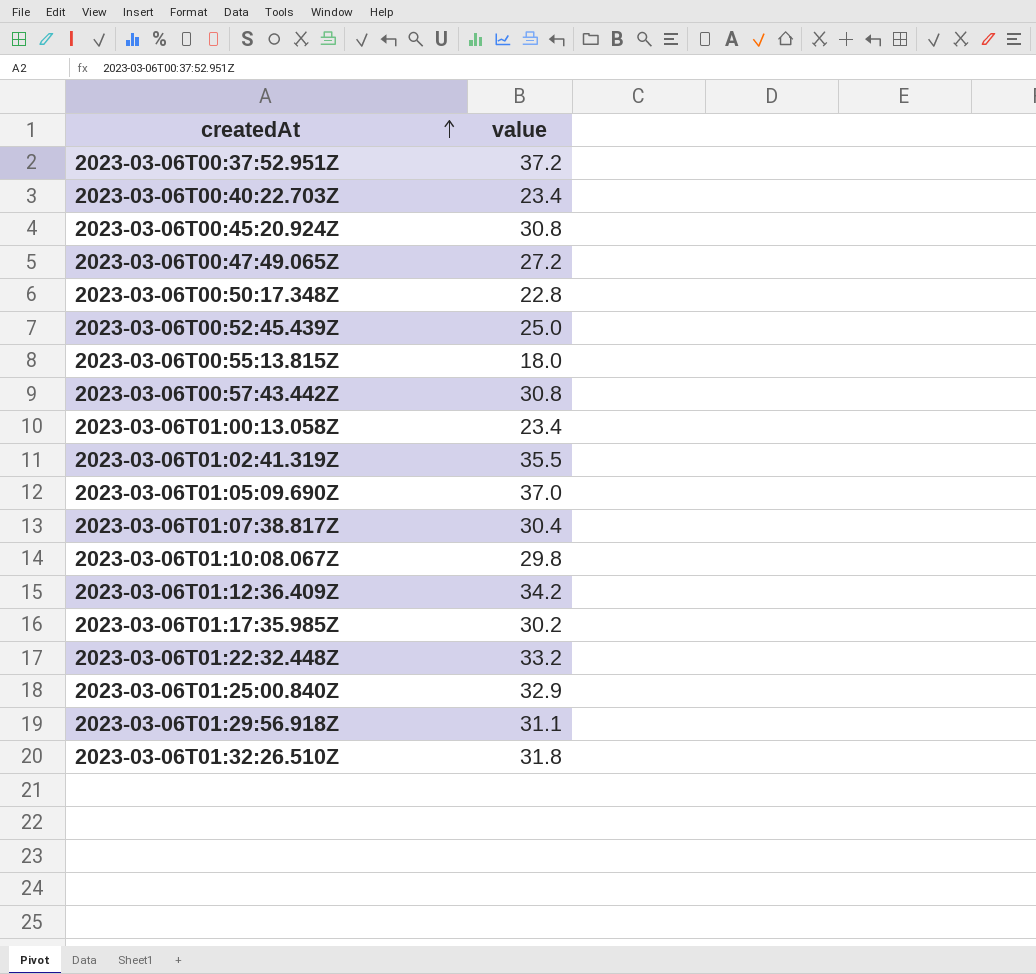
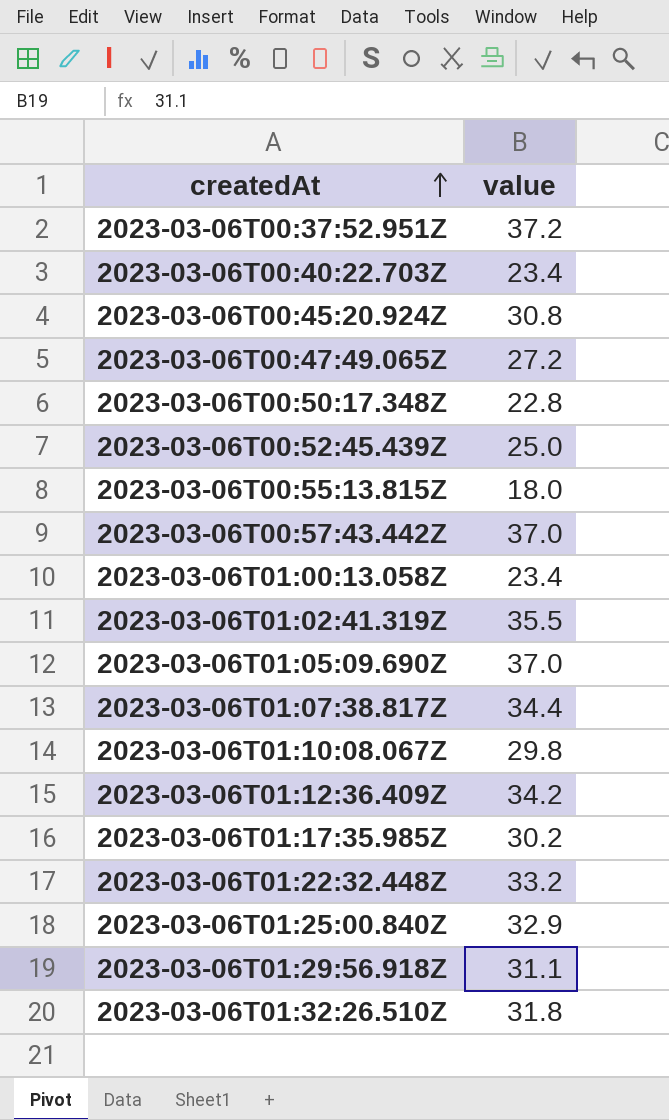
2023-03-06T00:57:43.442Z | value: 30.8 -> 37.0
2023-03-06T01:07:38.817Z | value: 30.4 -> 34.4

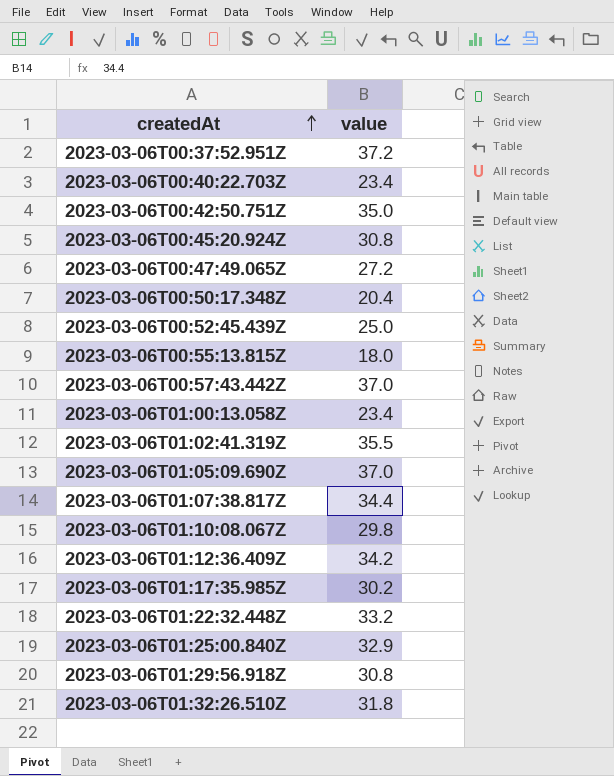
row 2023-03-06T00:42:50.751Z: none -> 35.0
2023-03-06T00:50:17.348Z | value: 22.8 -> 20.4
2023-03-06T01:29:56.918Z | value: 31.1 -> 30.8

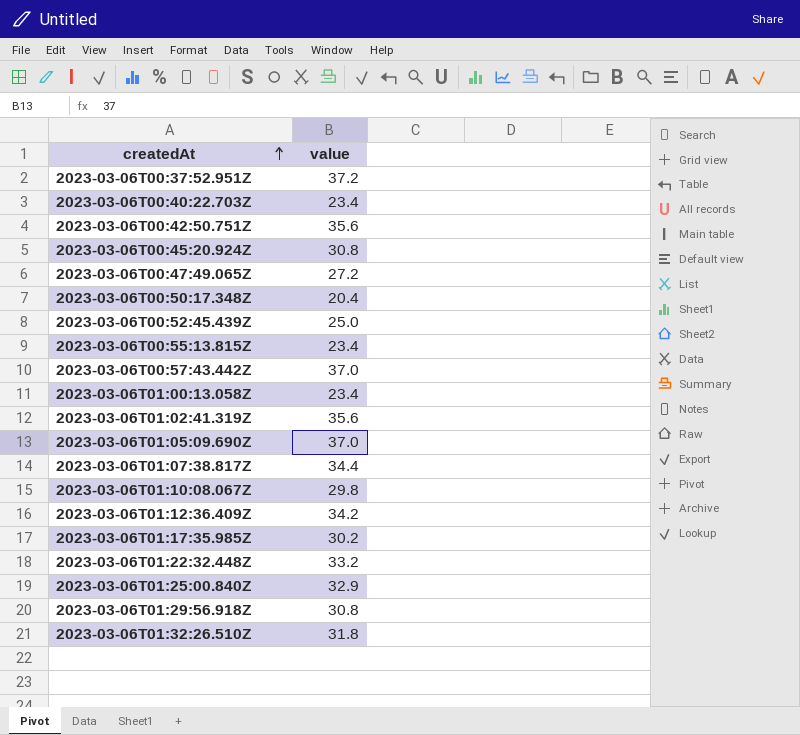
2023-03-06T00:42:50.751Z | value: 35.0 -> 35.6
2023-03-06T00:55:13.815Z | value: 18.0 -> 23.4
2023-03-06T01:02:41.319Z | value: 35.5 -> 35.6

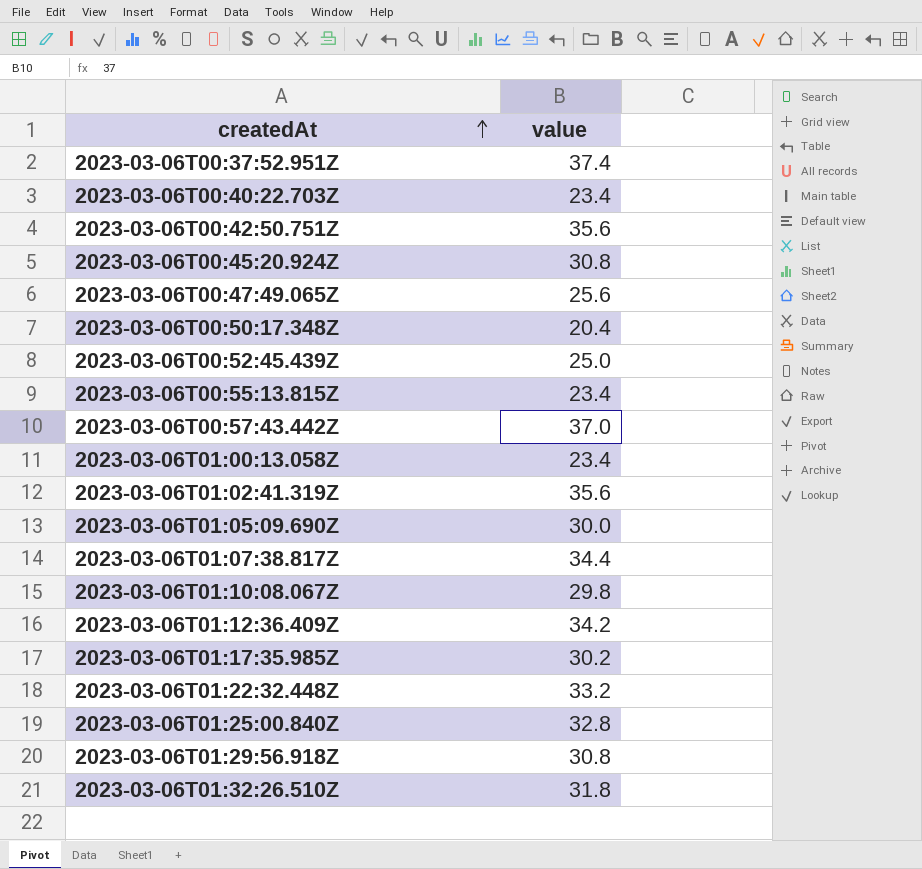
2023-03-06T00:37:52.951Z | value: 37.2 -> 37.4
2023-03-06T00:47:49.065Z | value: 27.2 -> 25.6
2023-03-06T01:05:09.690Z | value: 37.0 -> 30.0
2023-03-06T01:25:00.840Z | value: 32.9 -> 32.8

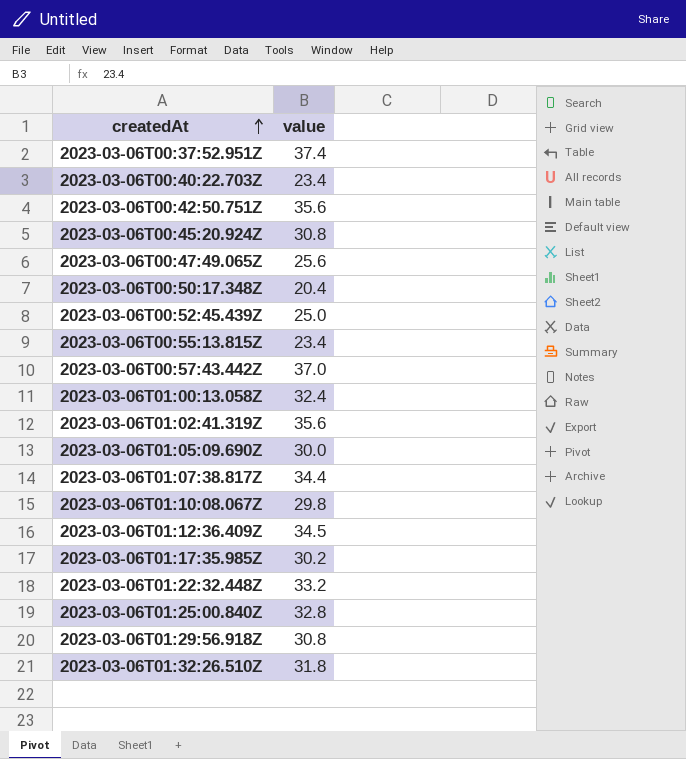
2023-03-06T01:00:13.058Z | value: 23.4 -> 32.4
2023-03-06T01:12:36.409Z | value: 34.2 -> 34.5

